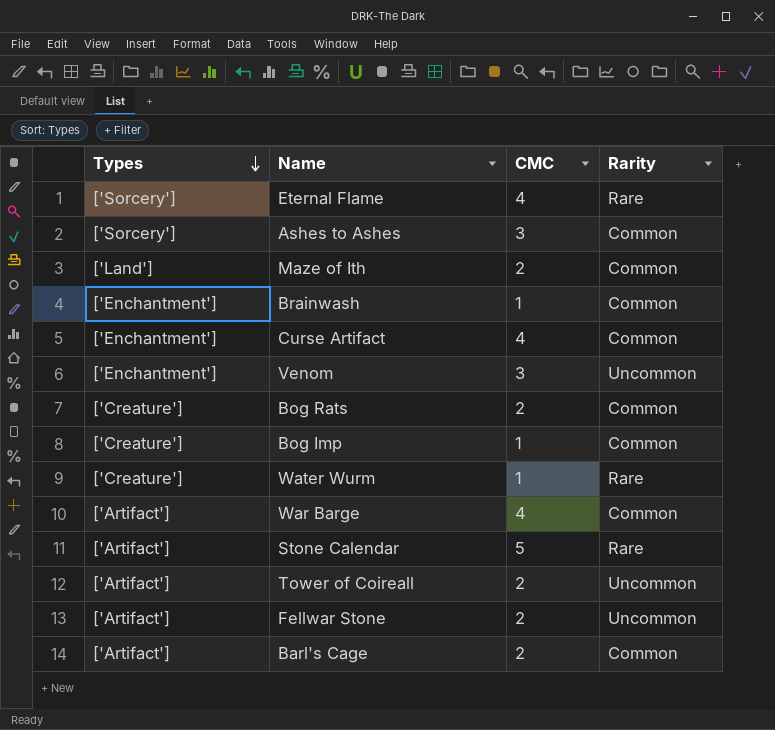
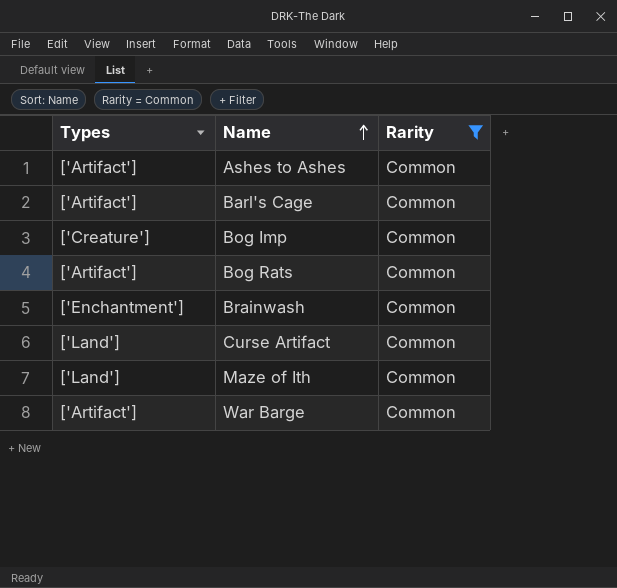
filter: none -> Rarity = Common
row order: Types descending -> Name ascending
column CMC | position: 3 -> none
Ashes to Ashes | Types: ['Sorcery'] -> ['Artifact']
Bog Rats | Types: ['Creature'] -> ['Artifact']
Curse Artifact | Types: ['Enchantment'] -> ['Land']

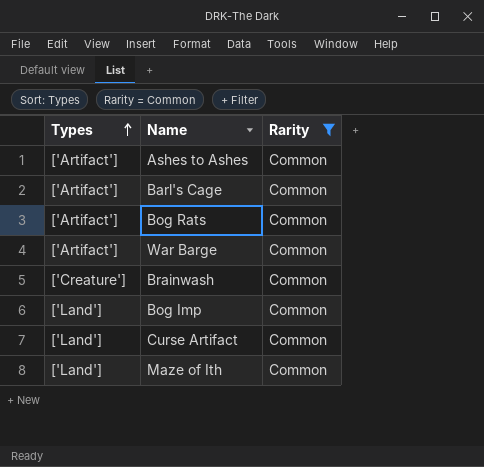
row order: Name ascending -> Types ascending
Brainwash | Types: ['Enchantment'] -> ['Creature']
Bog Imp | Types: ['Creature'] -> ['Land']

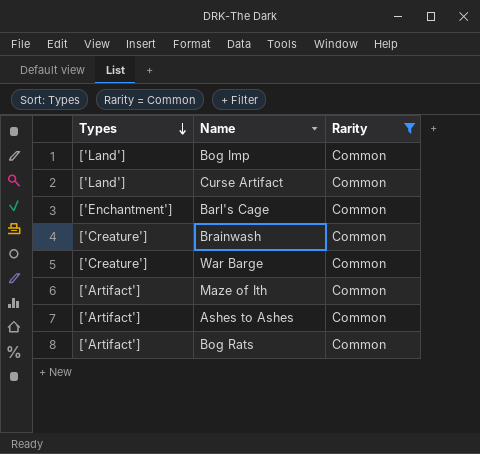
row order: Types ascending -> Types descending
Barl's Cage | Types: ['Artifact'] -> ['Enchantment']
War Barge | Types: ['Artifact'] -> ['Creature']
Maze of Ith | Types: ['Land'] -> ['Artifact']

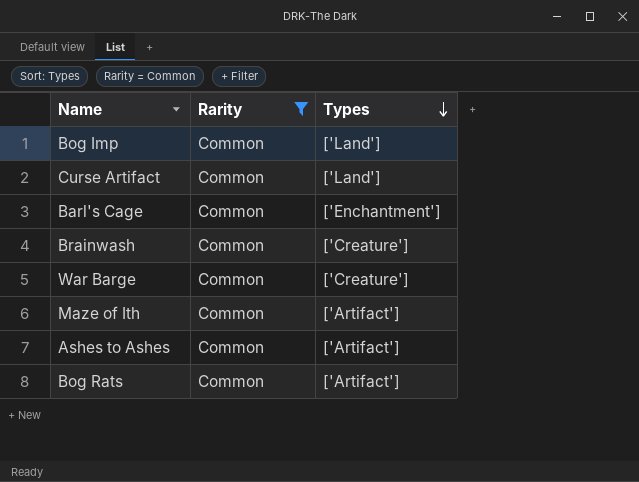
column Types | position: 1 -> 3

